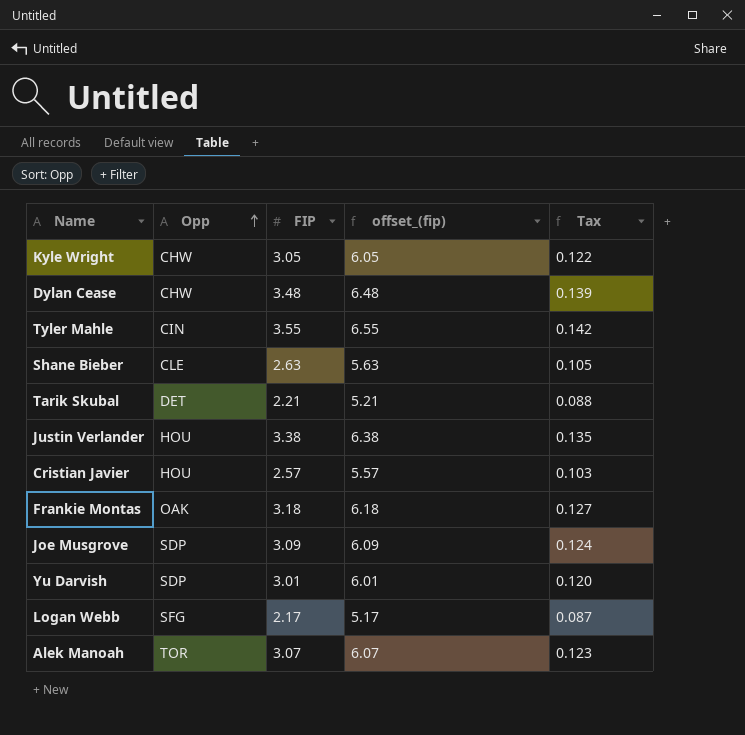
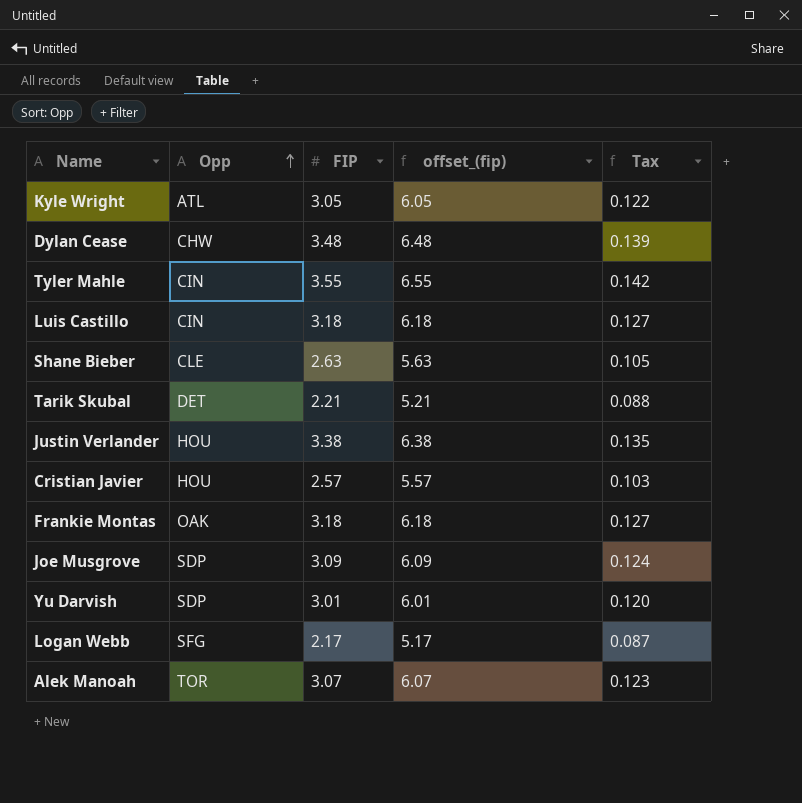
Kyle Wright | Opp: CHW -> ATL
row Luis Castillo: none -> CIN | 3.18 | 6.18 | 0.127

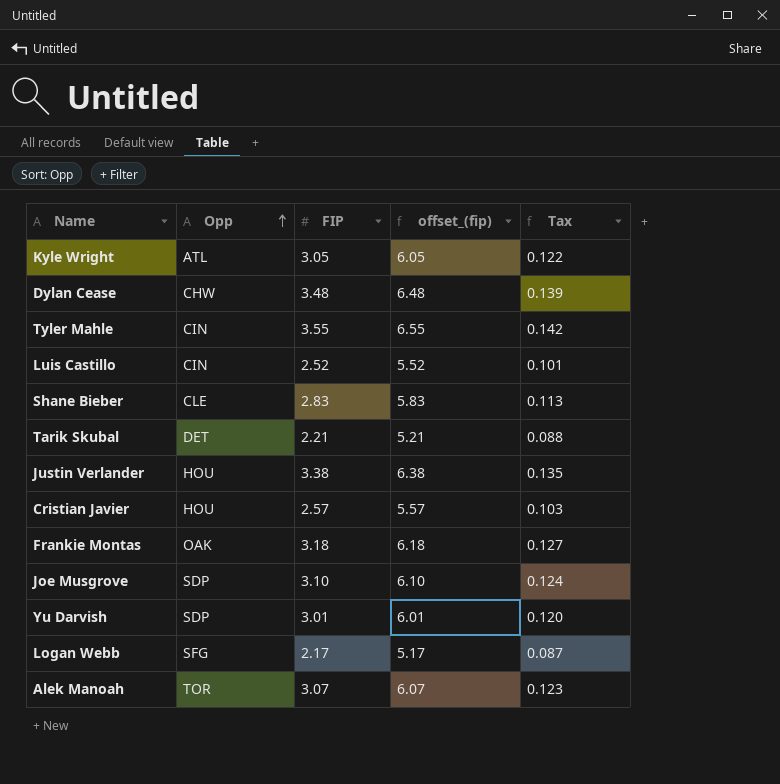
Luis Castillo | FIP: 3.18 -> 2.52
Luis Castillo | offset_(fip): 6.18 -> 5.52
Luis Castillo | Tax: 0.127 -> 0.101
Shane Bieber | FIP: 2.63 -> 2.83
Shane Bieber | offset_(fip): 5.63 -> 5.83
Shane Bieber | Tax: 0.105 -> 0.113
Joe Musgrove | FIP: 3.09 -> 3.10
Joe Musgrove | offset_(fip): 6.09 -> 6.10

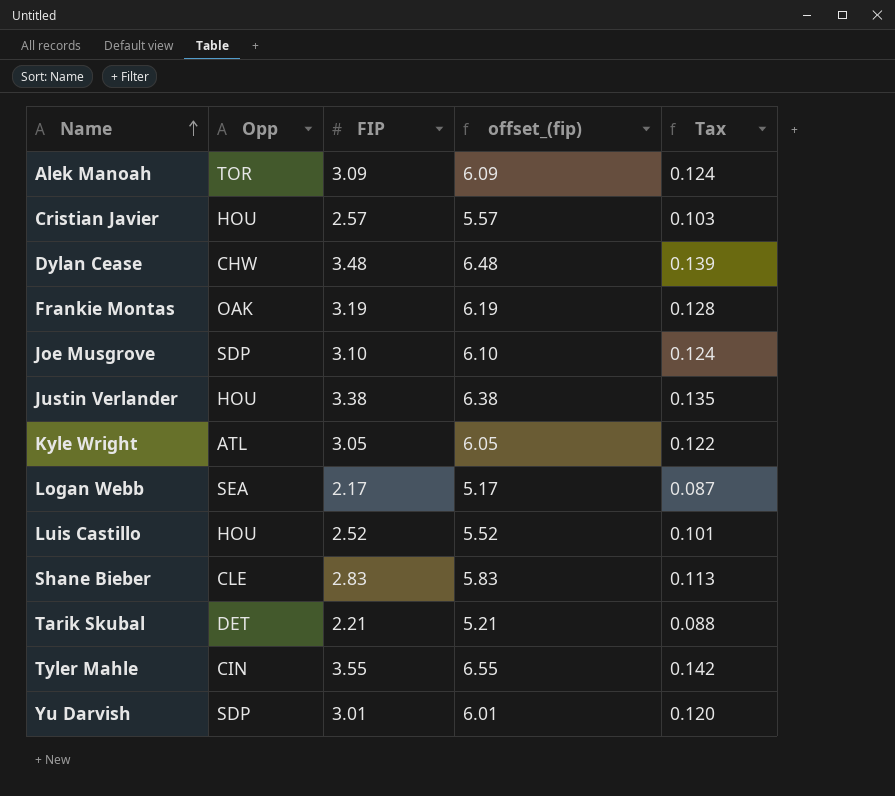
row order: Opp ascending -> Name ascending
Alek Manoah | FIP: 3.07 -> 3.09
Alek Manoah | offset_(fip): 6.07 -> 6.09
Alek Manoah | Tax: 0.123 -> 0.124
Frankie Montas | FIP: 3.18 -> 3.19
Frankie Montas | offset_(fip): 6.18 -> 6.19
Frankie Montas | Tax: 0.127 -> 0.128
Logan Webb | Opp: SFG -> SEA
Luis Castillo | Opp: CIN -> HOU

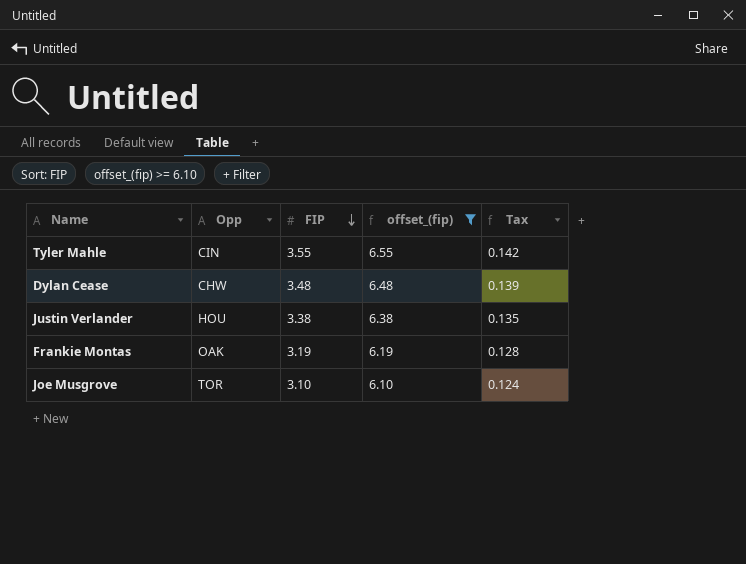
filter: none -> offset_(fip) >= 6.10
row order: Name ascending -> FIP descending
Joe Musgrove | Opp: SDP -> TOR

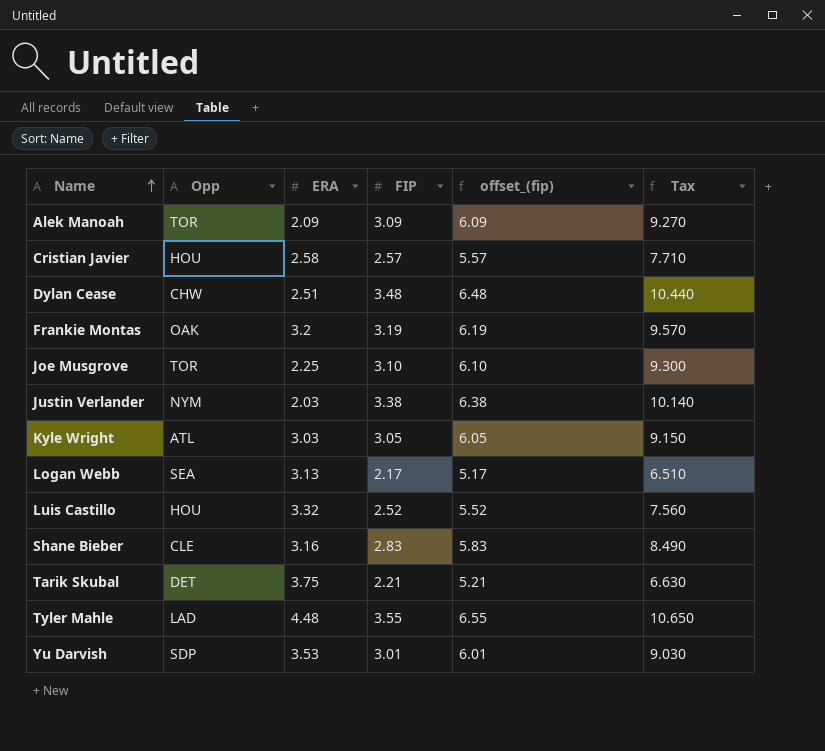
filter: offset_(fip) >= 6.10 -> none
row order: FIP descending -> Name ascending
column ERA | position: none -> 3
column Tax | formula: [FIP] * 0.04 -> [FIP] * 3
Justin Verlander | Opp: HOU -> NYM
Tyler Mahle | Opp: CIN -> LAD

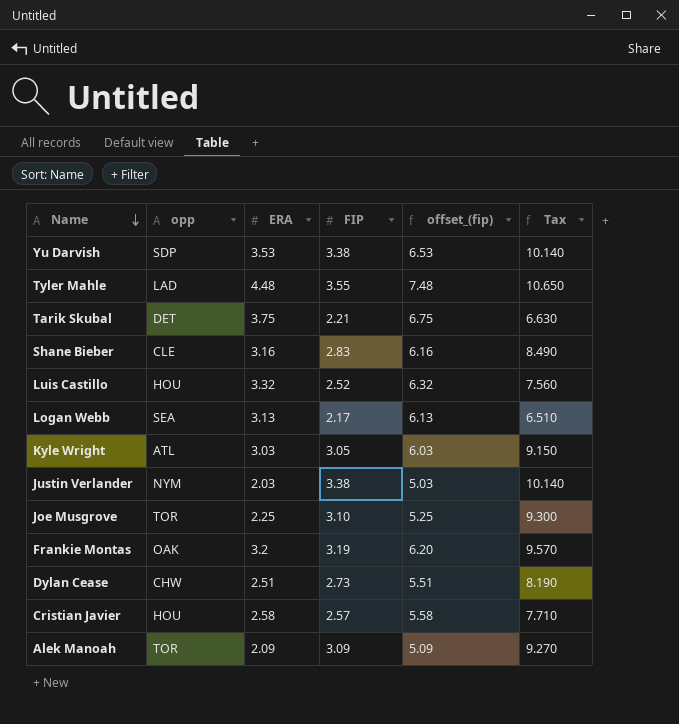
row order: Name ascending -> Name descending
column name: Opp -> opp
column offset_(fip) | formula: [FIP] + 3 -> [ERA] + 3
Yu Darvish | FIP: 3.01 -> 3.38
Yu Darvish | Tax: 9.030 -> 10.140
Dylan Cease | FIP: 3.48 -> 2.73
Dylan Cease | Tax: 10.440 -> 8.190

